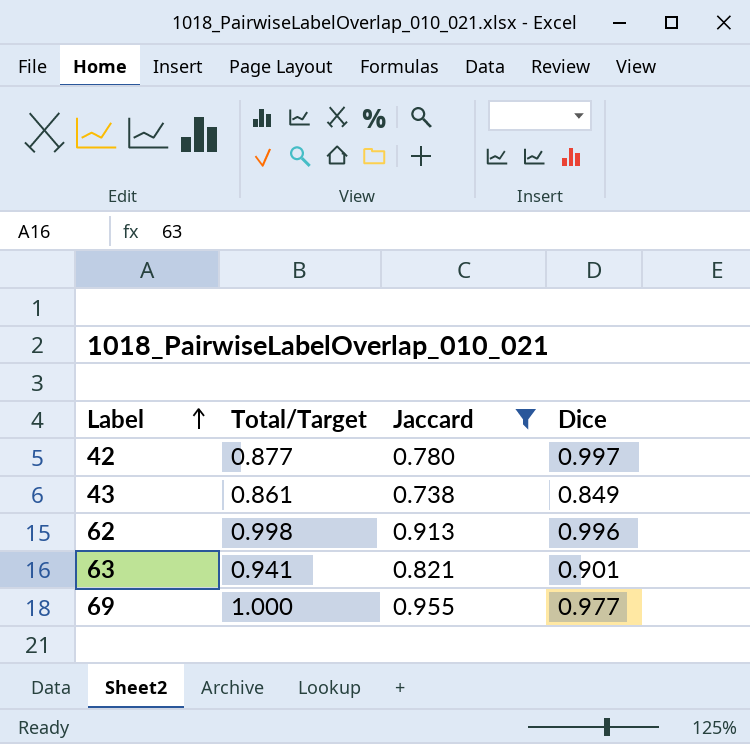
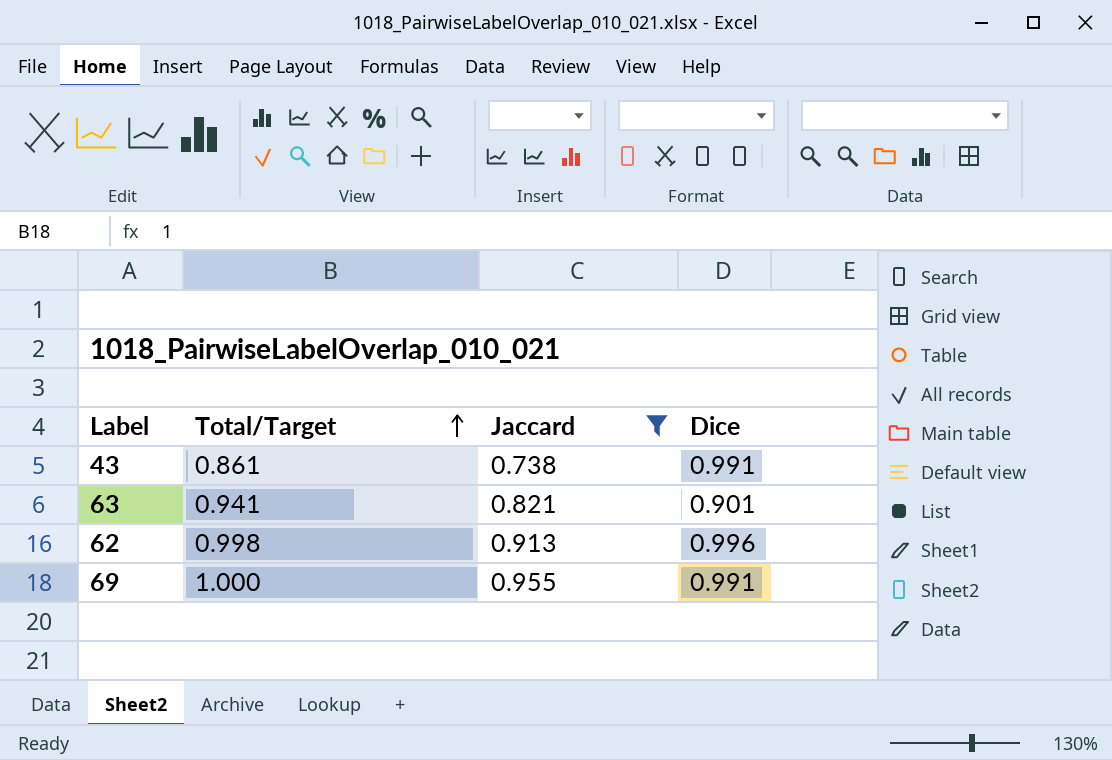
row order: Label ascending -> Total/Target ascending
row 42: 0.877 | 0.780 | 0.997 -> none
43 | Dice: 0.849 -> 0.991
69 | Dice: 0.977 -> 0.991

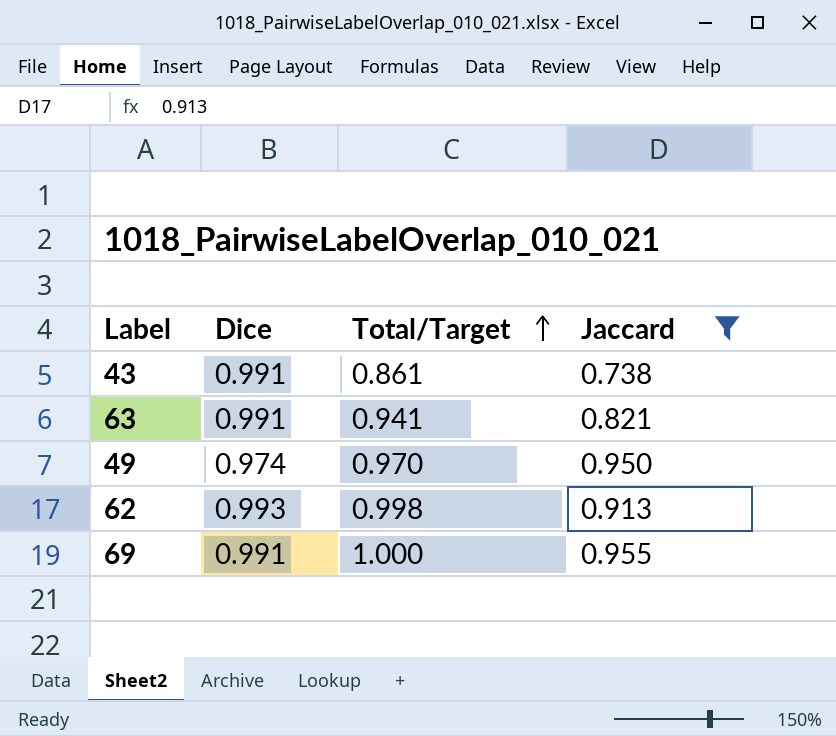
column Dice | position: 4 -> 2
63 | Dice: 0.901 -> 0.991
row 49: none -> 0.974 | 0.970 | 0.950
62 | Dice: 0.996 -> 0.993

